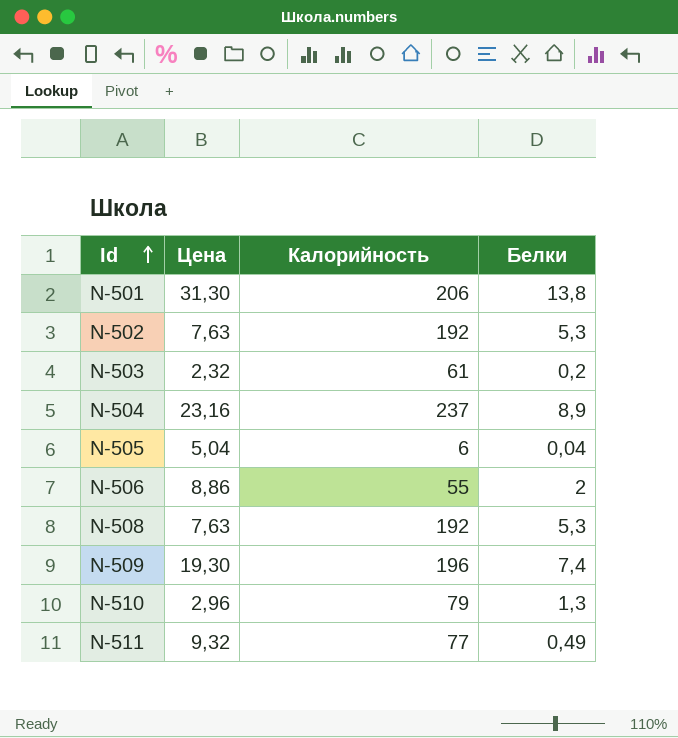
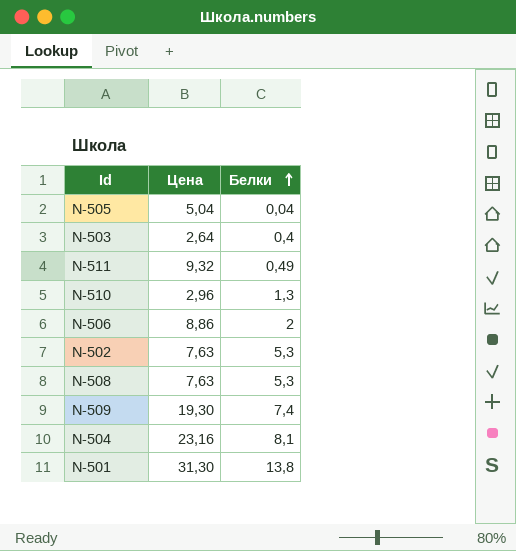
row order: Id ascending -> Белки ascending
column Калорийность | position: 3 -> none
N-503 | Цена: 2,32 -> 2,64
N-503 | Белки: 0,2 -> 0,4
N-504 | Белки: 8,9 -> 8,1

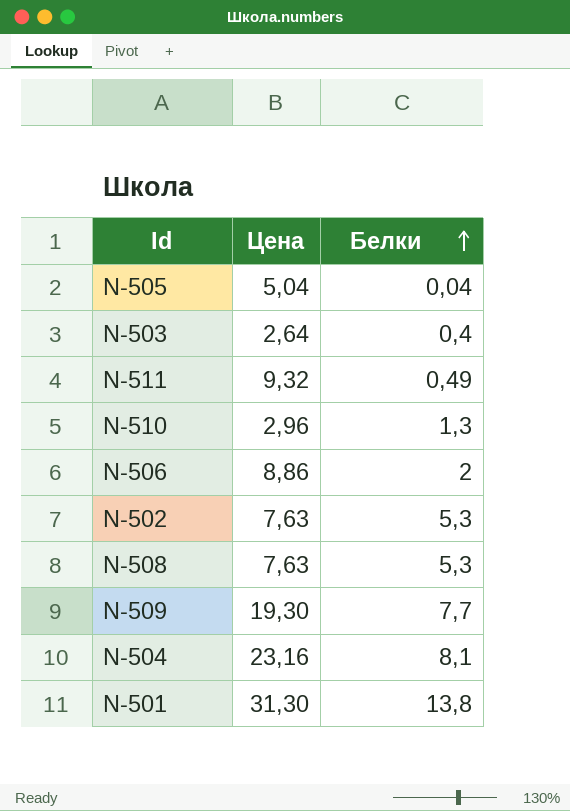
N-509 | Белки: 7,4 -> 7,7

